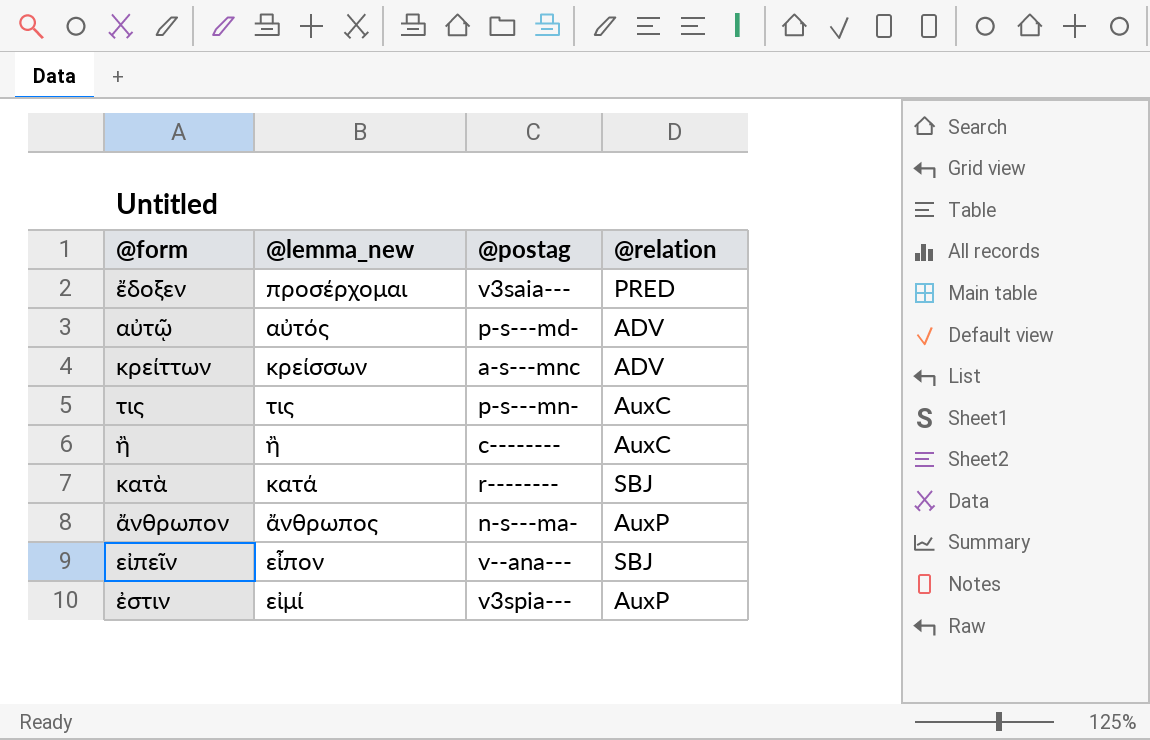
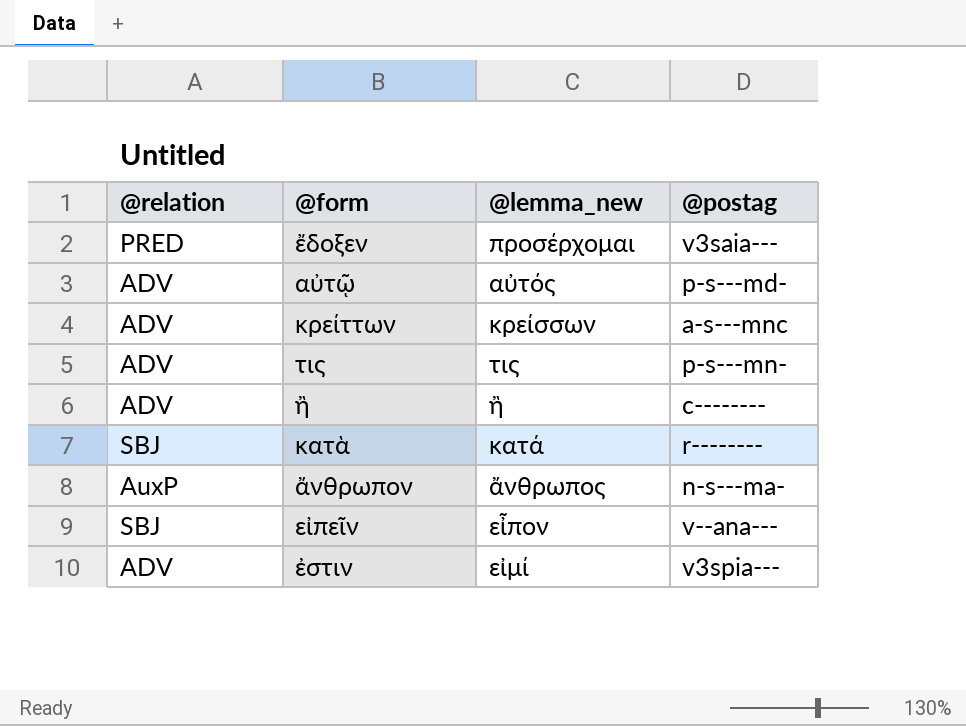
column @relation | position: 4 -> 1
τις | @relation: AuxC -> ADV
ἢ | @relation: AuxC -> ADV
ἐστιν | @relation: AuxP -> ADV

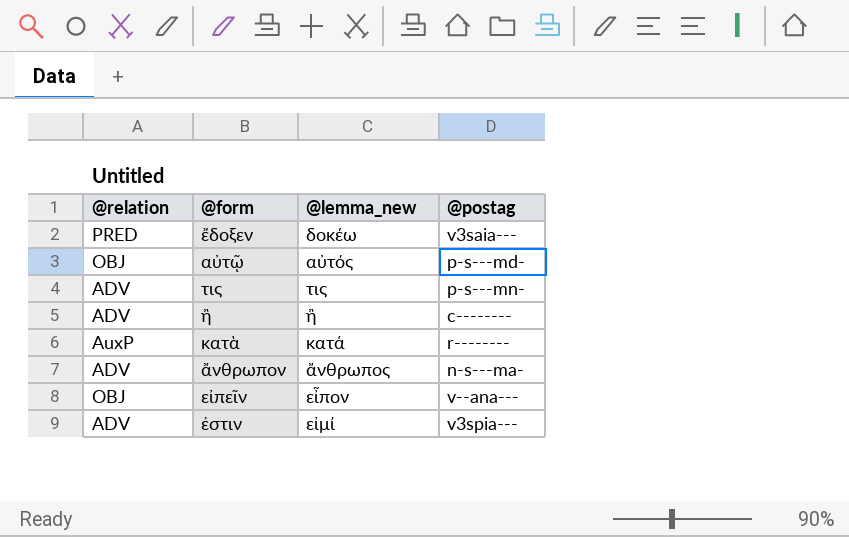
row κρείττων: ADV | κρείσσων | a-s---mnc -> none
ἔδοξεν | @lemma_new: προσέρχομαι -> δοκέω
αὐτῷ | @relation: ADV -> OBJ
κατὰ | @relation: SBJ -> AuxP
ἄνθρωπον | @relation: AuxP -> ADV
εἰπεῖν | @relation: SBJ -> OBJ

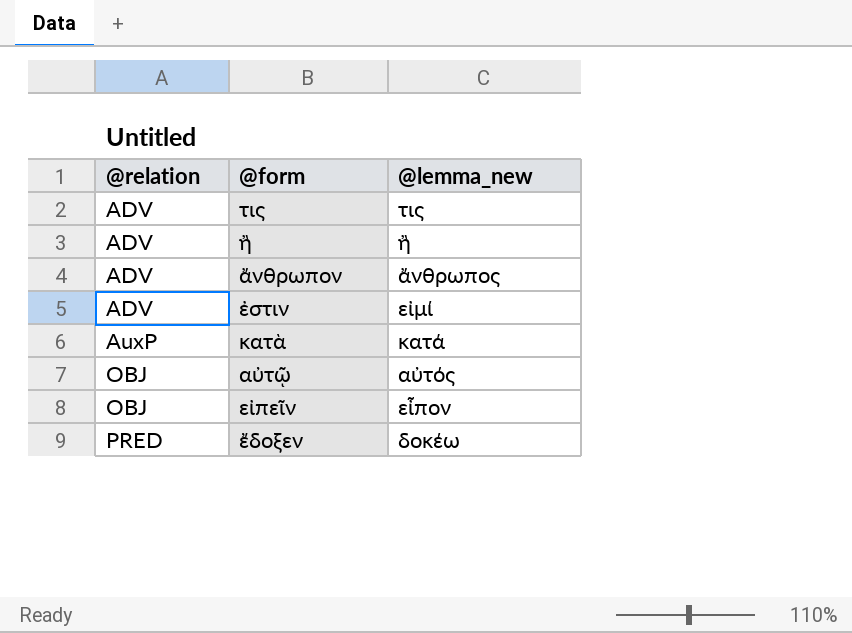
row order: none -> @relation ascending
column @postag | position: 4 -> none

